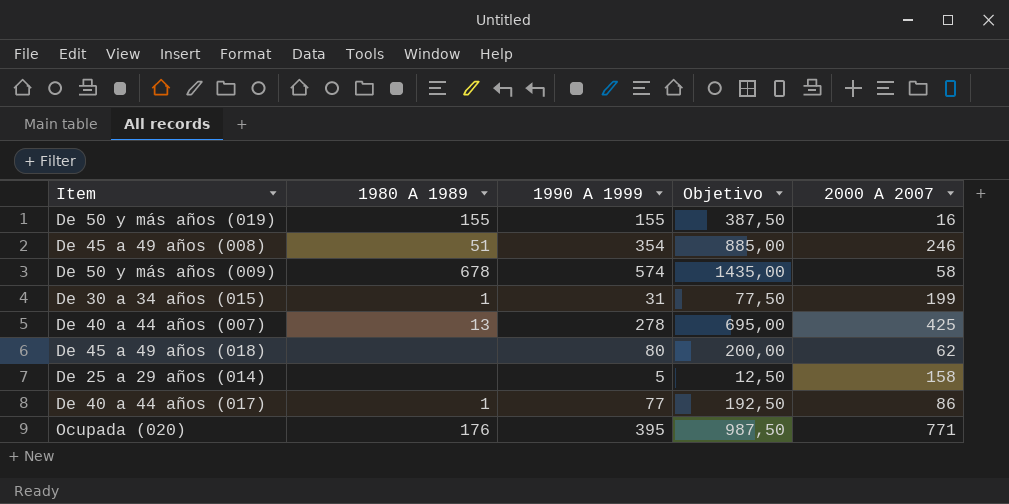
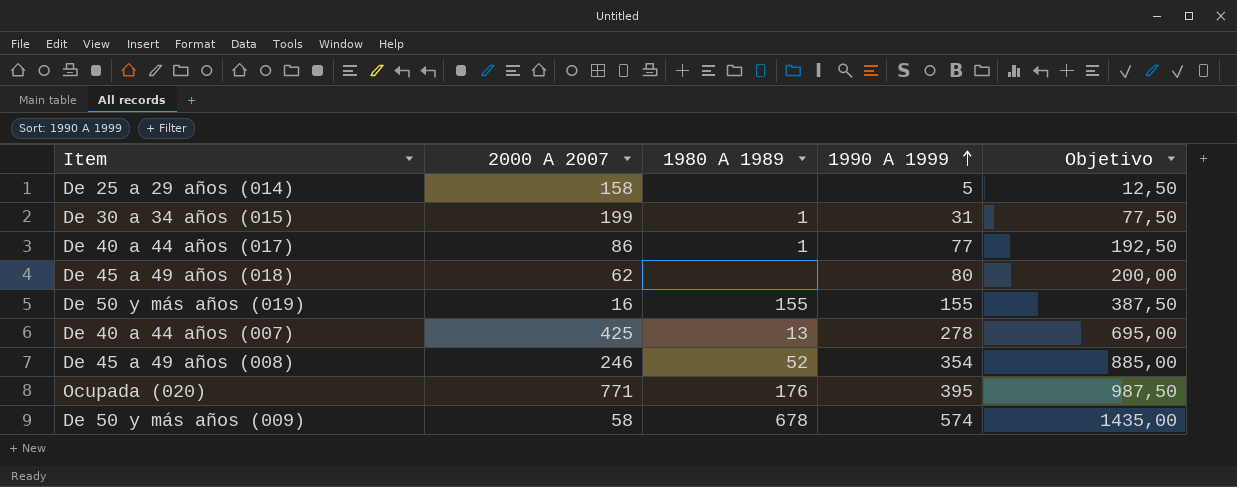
row order: none -> 1990 A 1999 ascending
column 2000 A 2007 | position: 5 -> 2
De 45 a 49 años (008) | 1980 A 1989: 51 -> 52

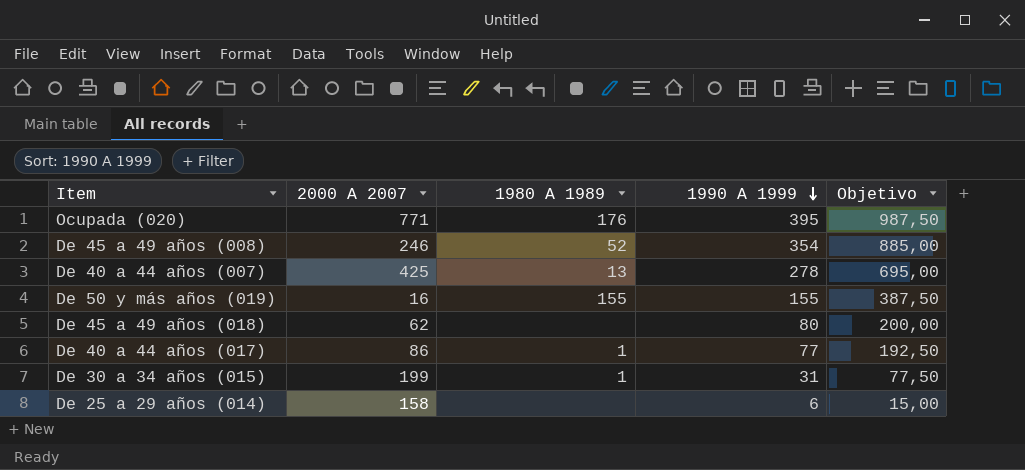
row order: 1990 A 1999 ascending -> 1990 A 1999 descending
row De 50 y más años (009): 58 | 678 | 574 | 1435,00 -> none
De 25 a 29 años (014) | 1990 A 1999: 5 -> 6
De 25 a 29 años (014) | Objetivo: 12,50 -> 15,00

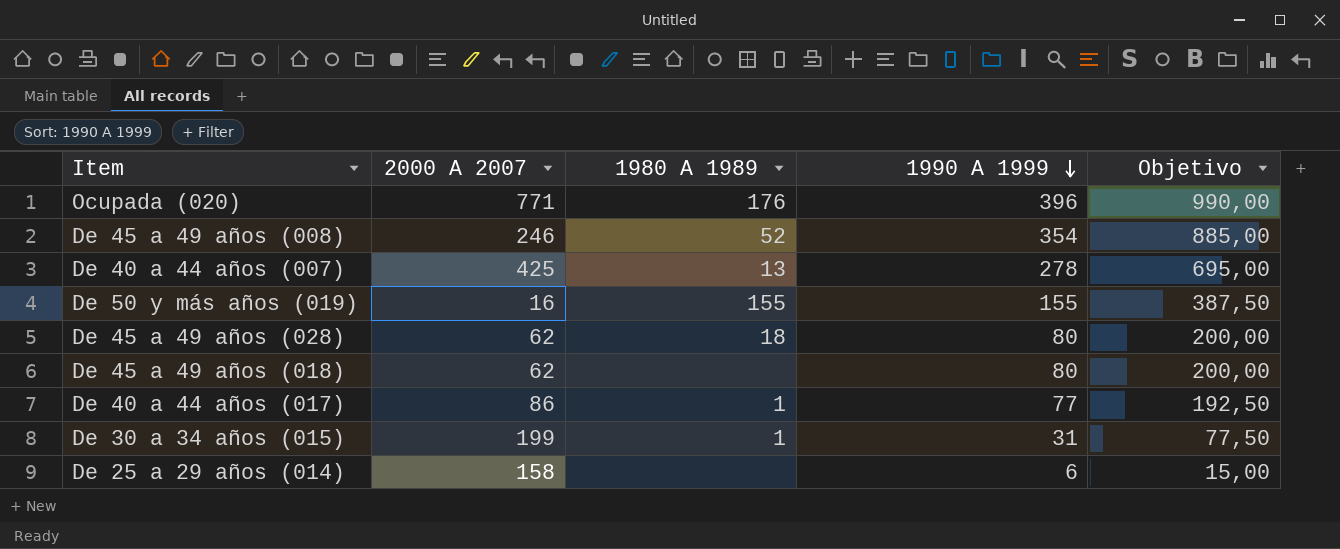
Ocupada (020) | 1990 A 1999: 395 -> 396
Ocupada (020) | Objetivo: 987,50 -> 990,00
row De 45 a 49 años (028): none -> 62 | 18 | 80 | 200,00

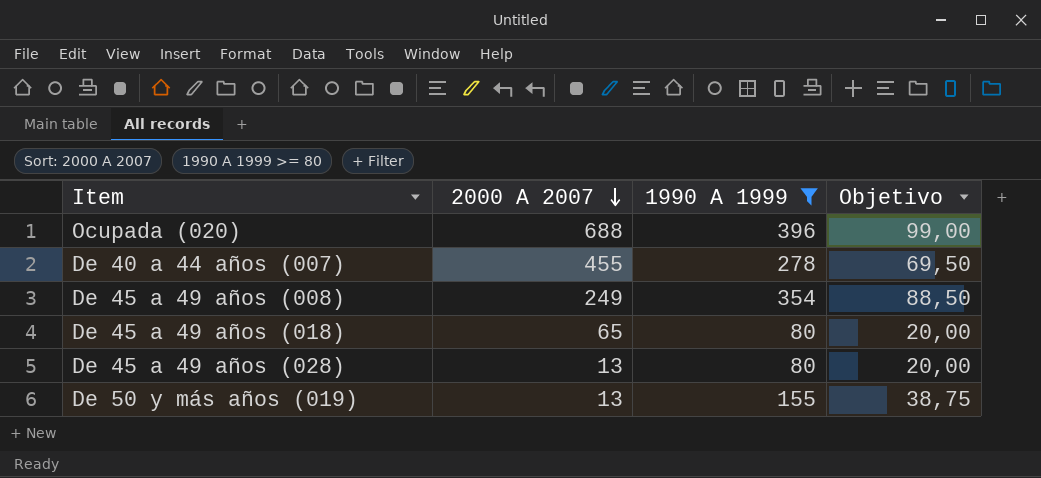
filter: none -> 1990 A 1999 >= 80
row order: 1990 A 1999 descending -> 2000 A 2007 descending
column 1980 A 1989 | position: 3 -> none
column Objetivo | formula: [1990 A 1999] * 2,5 -> [1990 A 1999] * 0,25
Ocupada (020) | 2000 A 2007: 771 -> 688
De 40 a 44 años (007) | 2000 A 2007: 425 -> 455
De 45 a 49 años (008) | 2000 A 2007: 246 -> 249
De 45 a 49 años (018) | 2000 A 2007: 62 -> 65
De 45 a 49 años (028) | 2000 A 2007: 62 -> 13
De 50 y más años (019) | 2000 A 2007: 16 -> 13

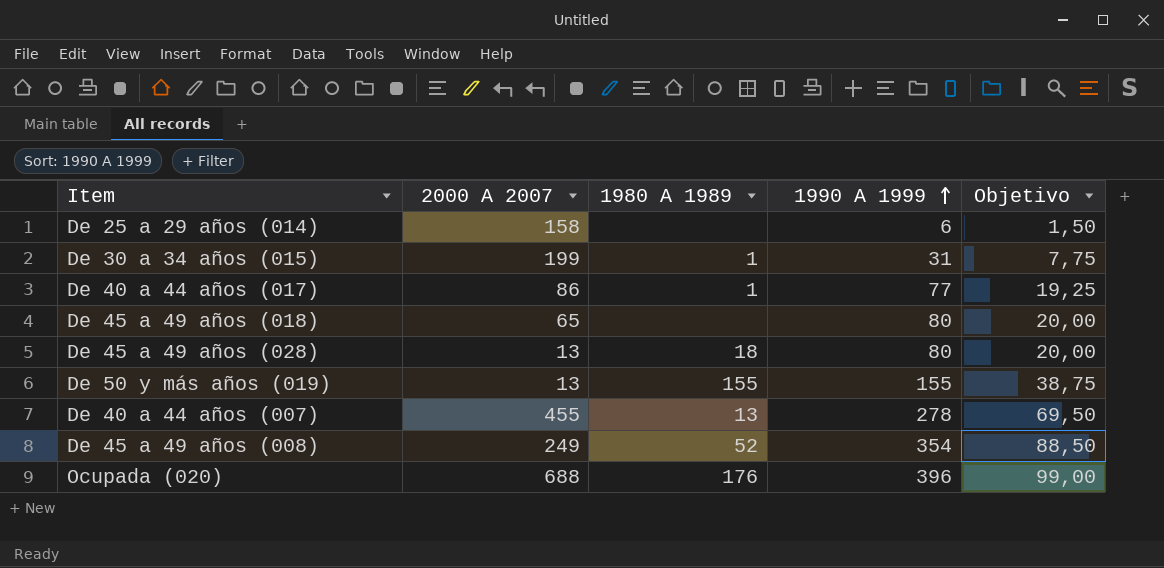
filter: 1990 A 1999 >= 80 -> none
row order: 2000 A 2007 descending -> 1990 A 1999 ascending
column 1980 A 1989 | position: none -> 3

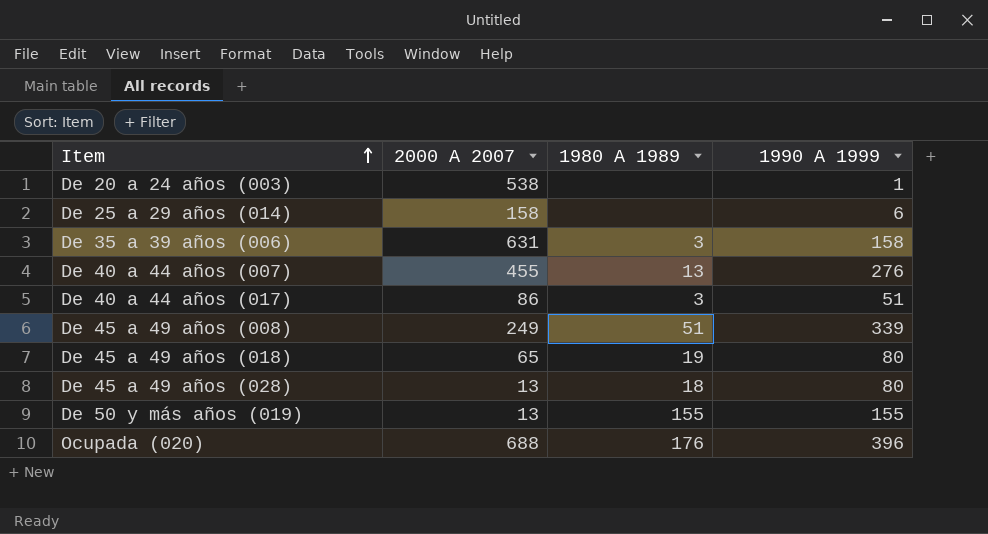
row order: 1990 A 1999 ascending -> Item ascending
column Objetivo | formula: [1990 A 1999] * 0,25 -> none
row De 30 a 34 años (015): 199 | 1 | 31 | 7,75 -> none
row De 20 a 24 años (003): none -> 538 | none | 1
row De 35 a 39 años (006): none -> 631 | 3 | 158
De 40 a 44 años (007) | 1990 A 1999: 278 -> 276
De 40 a 44 años (017) | 1980 A 1989: 1 -> 3
De 40 a 44 años (017) | 1990 A 1999: 77 -> 51
De 45 a 49 años (008) | 1980 A 1989: 52 -> 51
De 45 a 49 años (008) | 1990 A 1999: 354 -> 339
De 45 a 49 años (018) | 1980 A 1989: none -> 19

